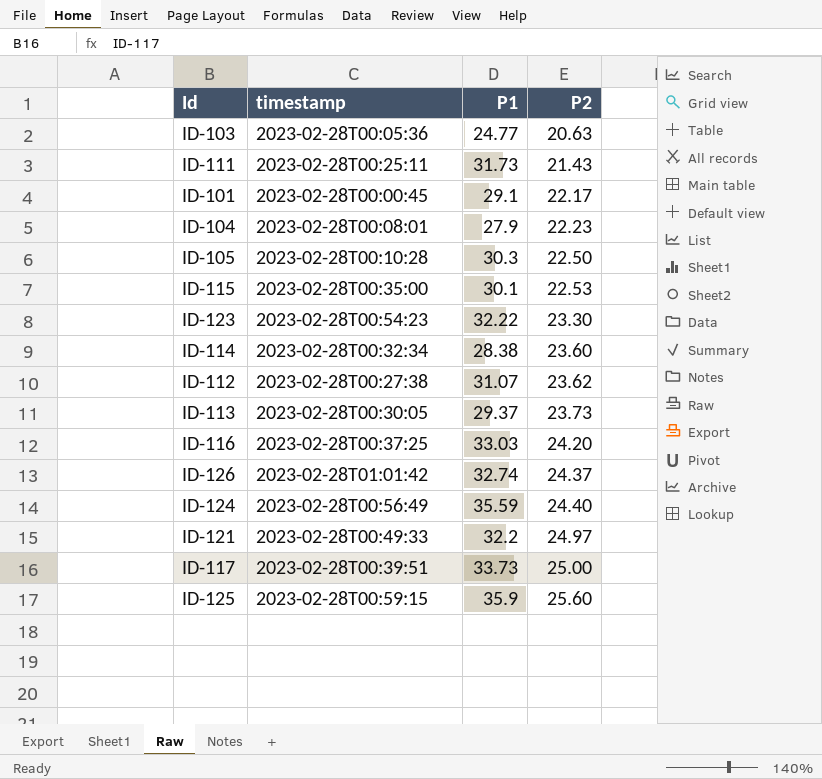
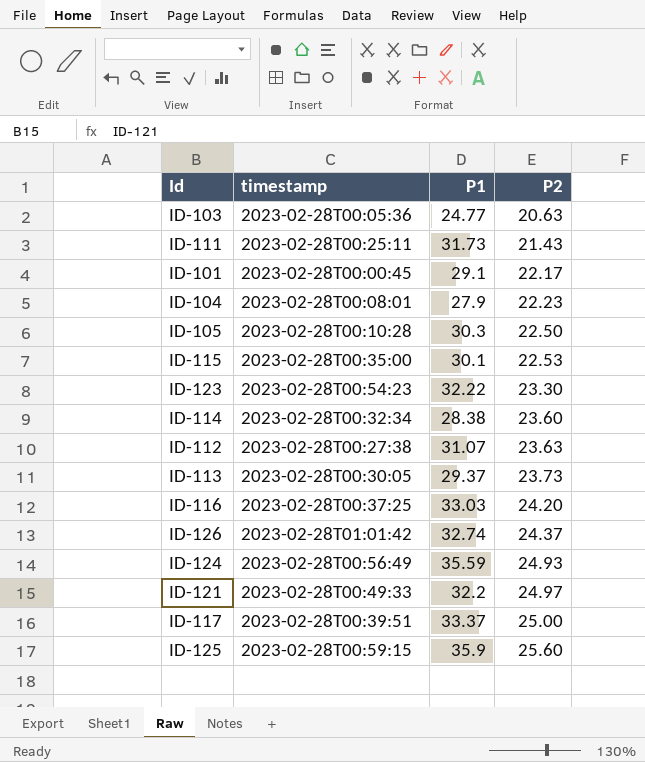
ID-112 | P2: 23.62 -> 23.63
ID-124 | P2: 24.40 -> 24.93
ID-117 | P1: 33.73 -> 33.37

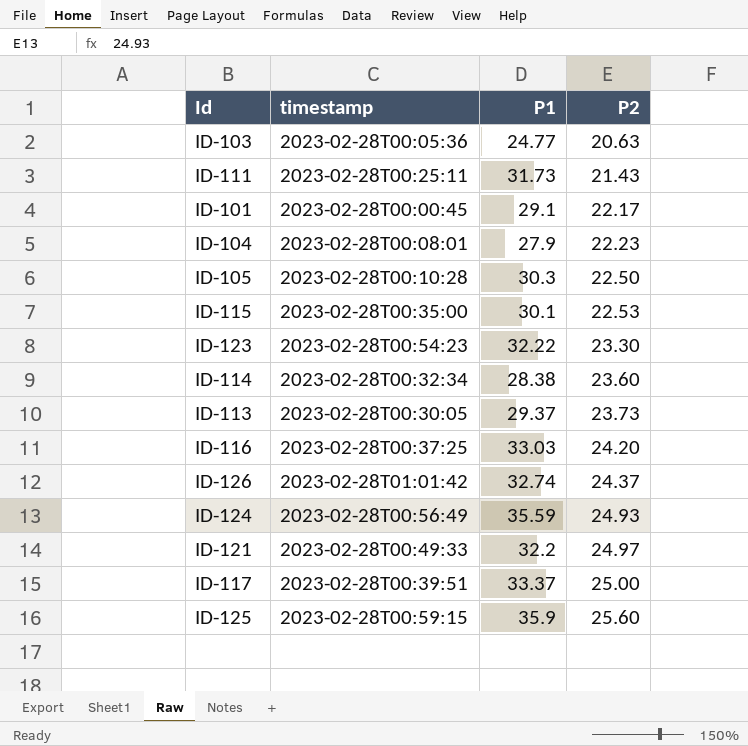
row ID-112: 2023-02-28T00:27:38 | 31.07 | 23.63 -> none

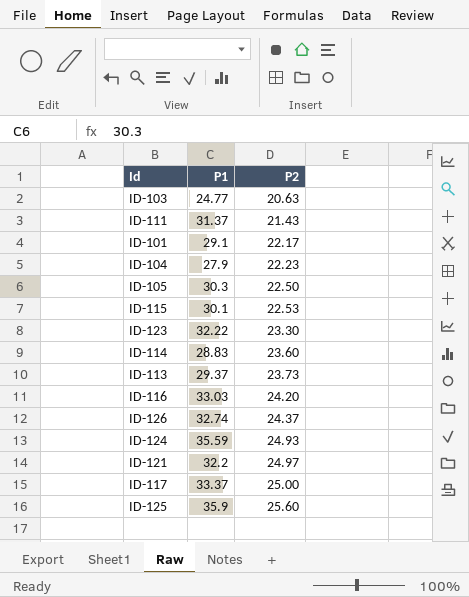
column timestamp | position: 2 -> none
ID-111 | P1: 31.73 -> 31.37
ID-114 | P1: 28.38 -> 28.83

